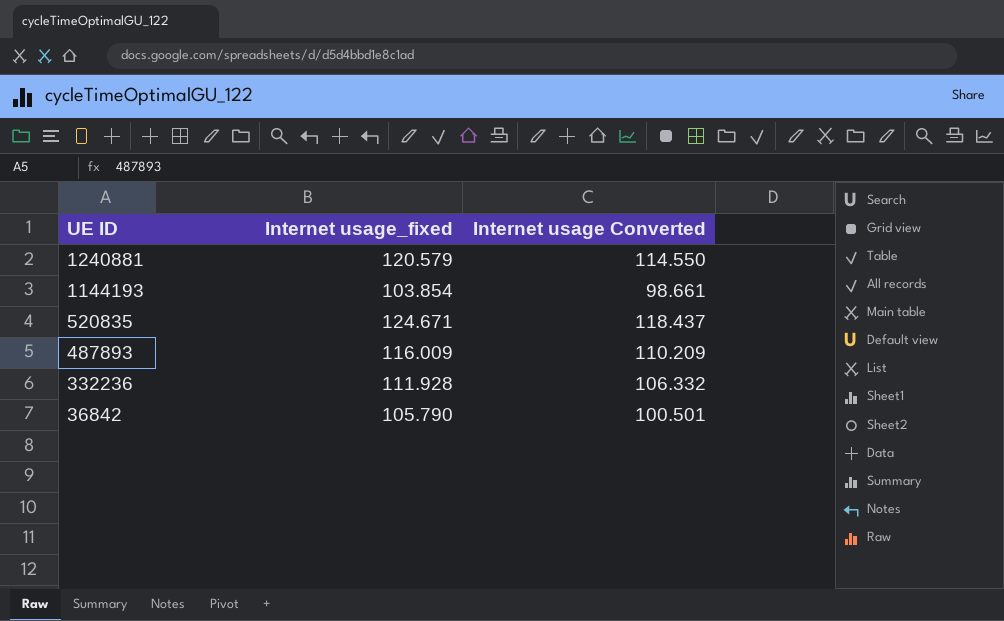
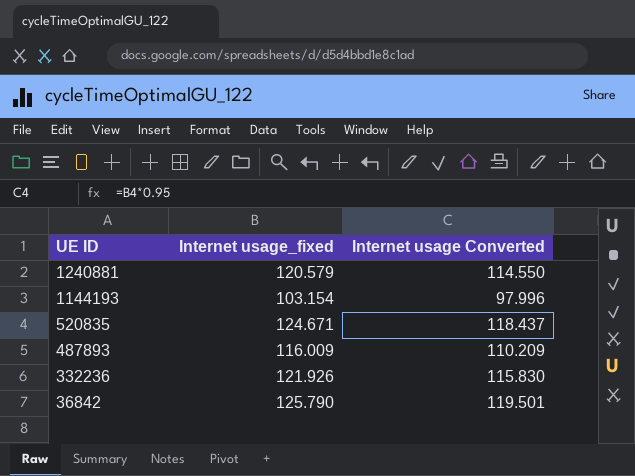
1144193 | Internet usage_fixed: 103.854 -> 103.154
1144193 | Internet usage Converted: 98.661 -> 97.996
332236 | Internet usage_fixed: 111.928 -> 121.926
332236 | Internet usage Converted: 106.332 -> 115.830
36842 | Internet usage_fixed: 105.790 -> 125.790
36842 | Internet usage Converted: 100.501 -> 119.501

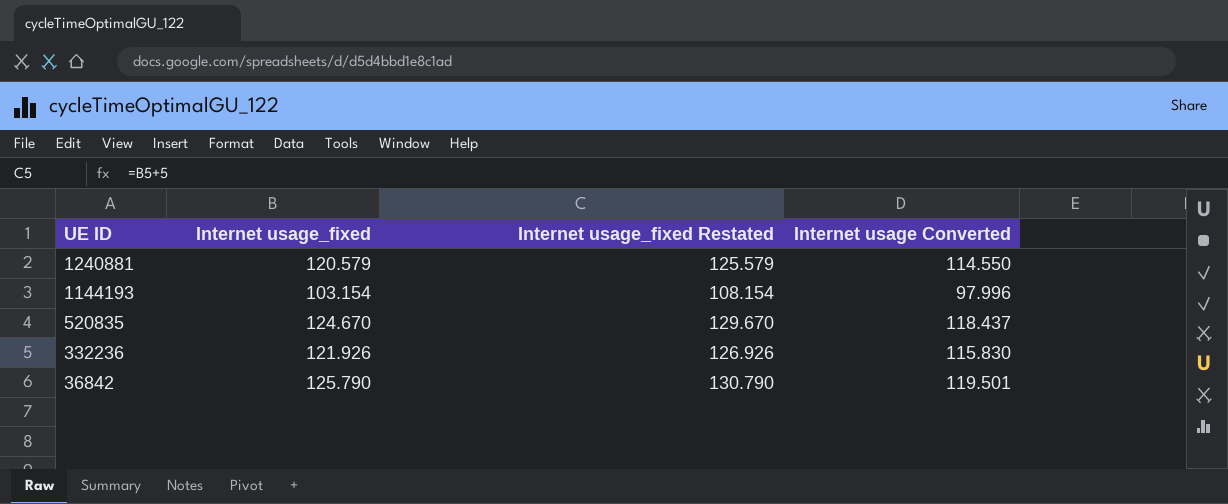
column Internet usage_fixed Restated | formula: none -> [Internet usage_fixed] + 5
row 487893: 116.009 | 110.209 -> none
520835 | Internet usage_fixed: 124.671 -> 124.670

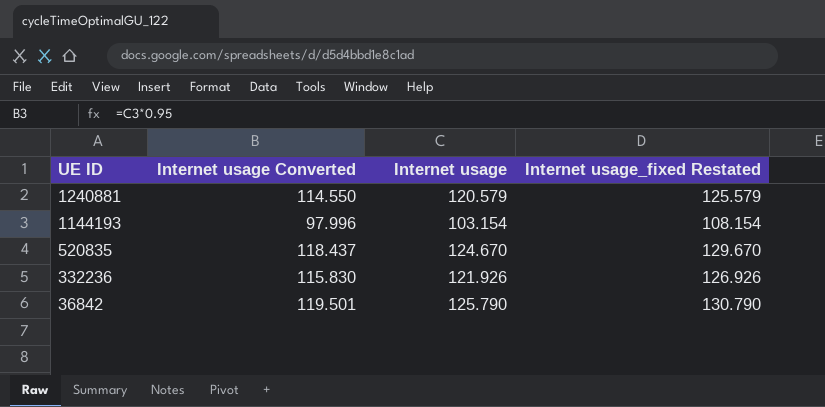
column Internet usage Converted | position: 4 -> 2
column name: Internet usage_fixed -> Internet usage

